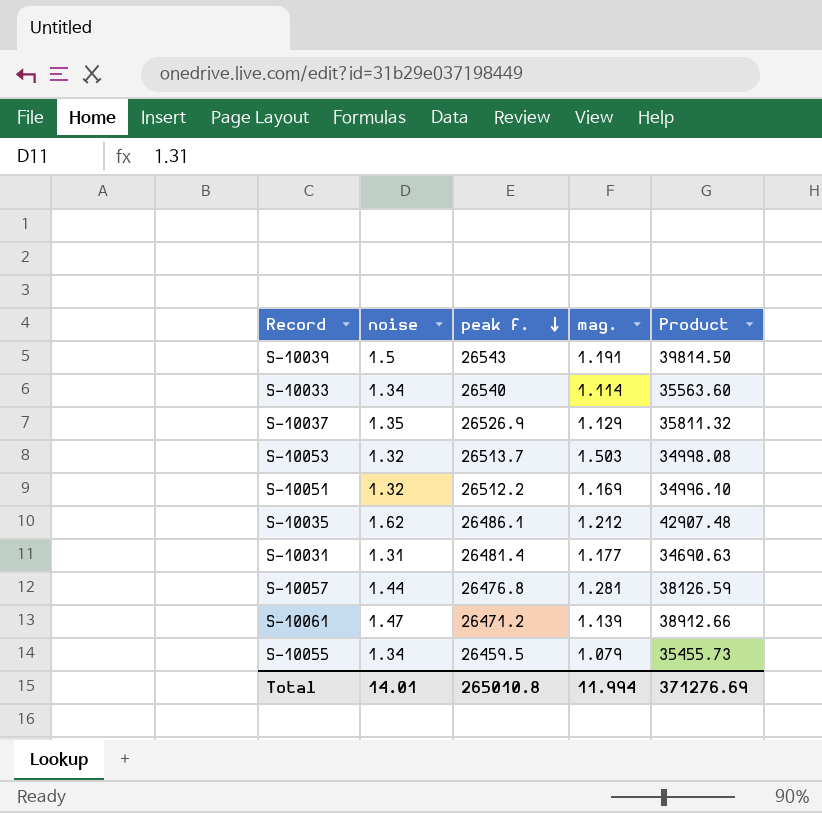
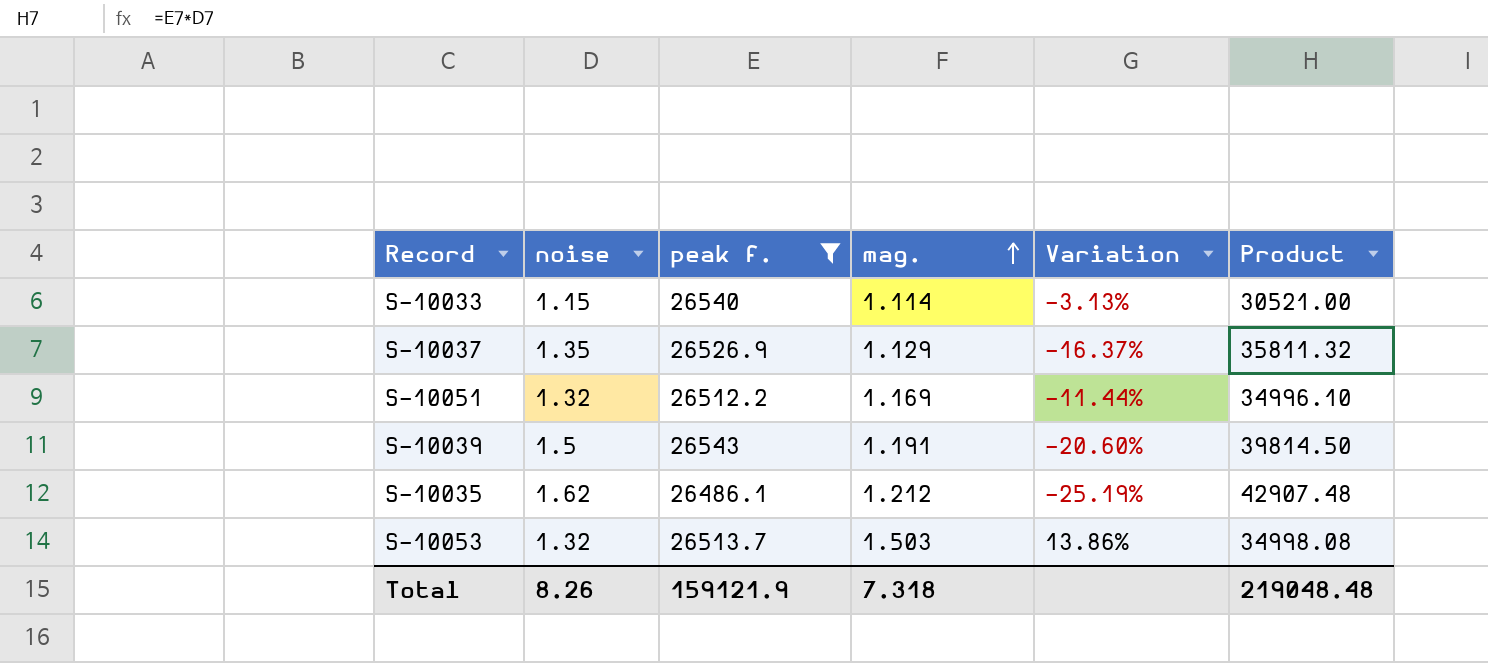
filter: none -> peak f. >= 26486.1
row order: peak f. descending -> mag. ascending
column Variation | formula: none -> ([mag.] - [noise]) / [noise]
S-10033 | noise: 1.34 -> 1.15
S-10033 | Product: 35563.60 -> 30521.00
Total | noise: 14.01 -> 8.26
Total | peak f.: 265010.8 -> 159121.9
Total | mag.: 11.994 -> 7.318
Total | Product: 371276.69 -> 219048.48

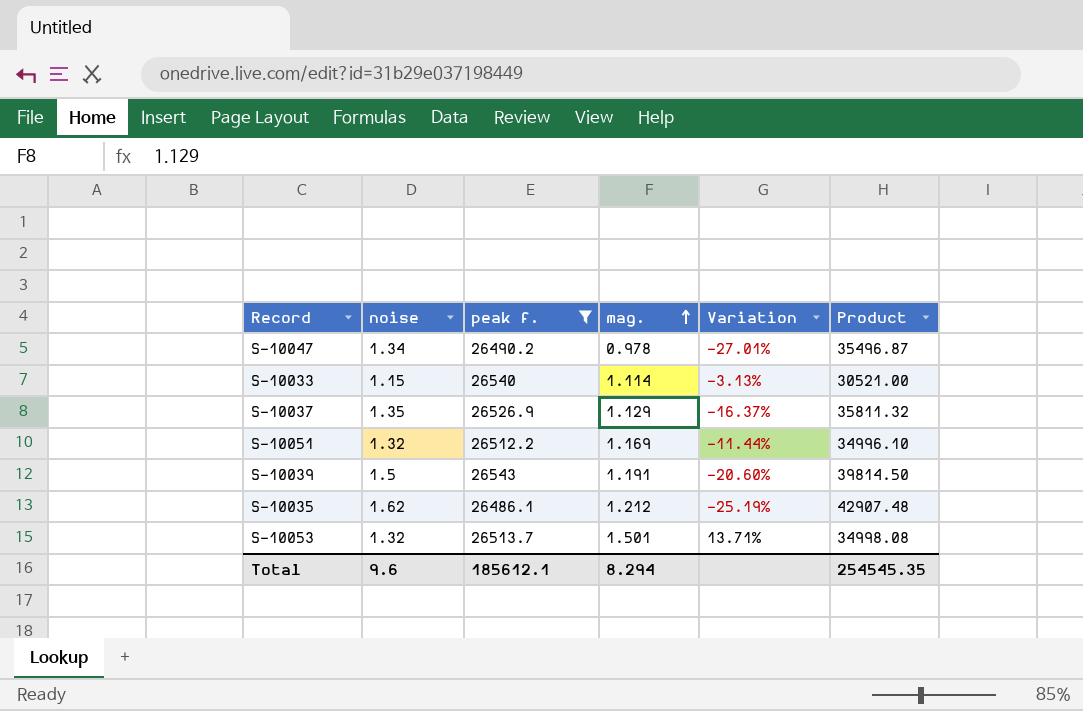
row S-10047: none -> 1.34 | 26490.2 | 0.978 | -27.01% | 35496.87
S-10053 | mag.: 1.503 -> 1.501
S-10053 | Variation: 13.86% -> 13.71%
Total | noise: 8.26 -> 9.6
Total | peak f.: 159121.9 -> 185612.1
Total | mag.: 7.318 -> 8.294
Total | Product: 219048.48 -> 254545.35

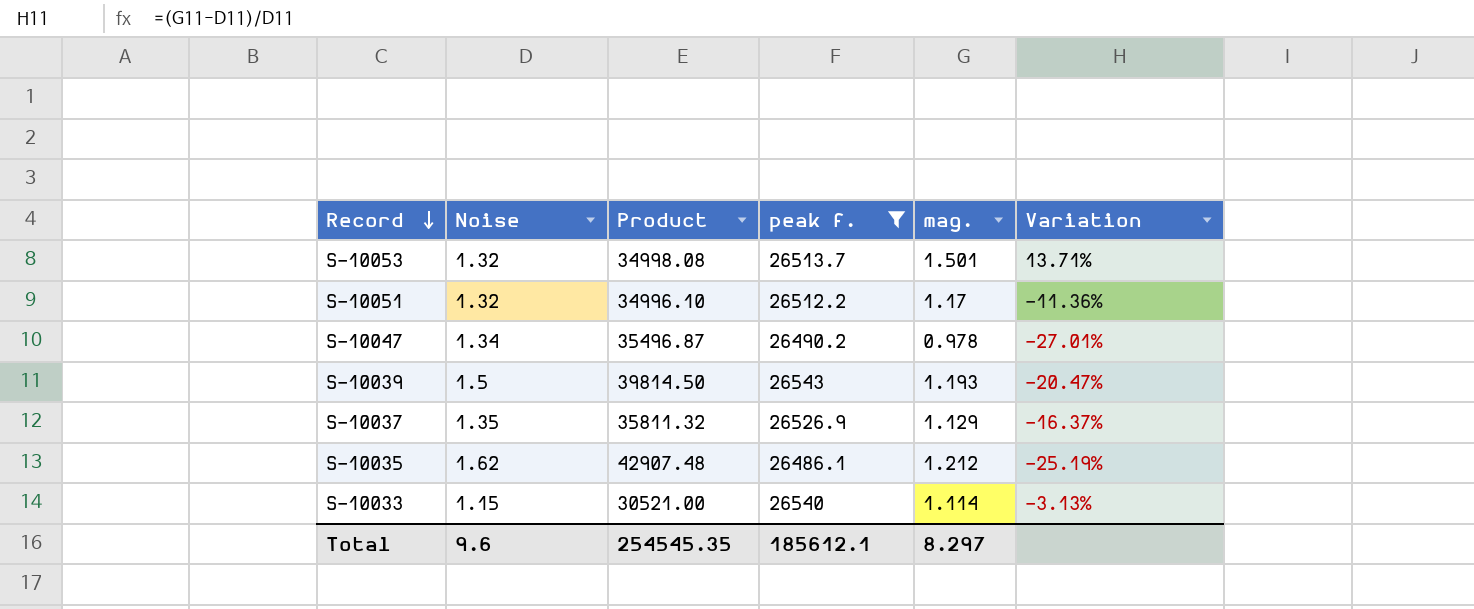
row order: mag. ascending -> Record descending
column name: noise -> Noise
column Product | position: 6 -> 3
S-10051 | mag.: 1.169 -> 1.17
S-10051 | Variation: -11.44% -> -11.36%
S-10039 | mag.: 1.191 -> 1.193
S-10039 | Variation: -20.60% -> -20.47%
Total | mag.: 8.294 -> 8.297

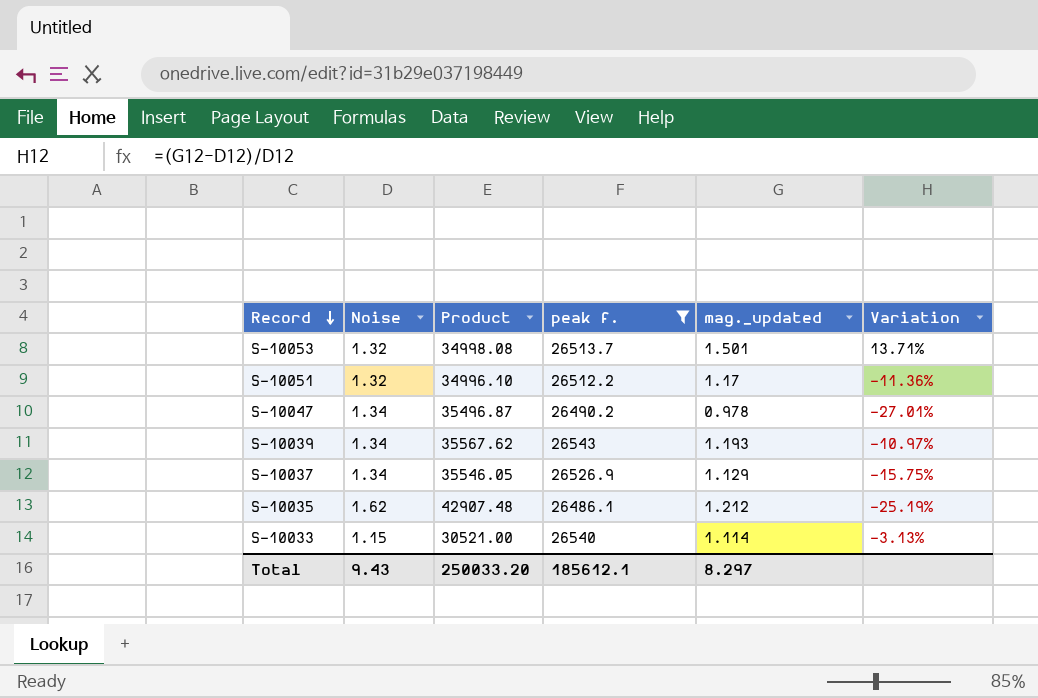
column name: mag. -> mag._updated
S-10039 | Noise: 1.5 -> 1.34
S-10039 | Product: 39814.50 -> 35567.62
S-10039 | Variation: -20.47% -> -10.97%
S-10037 | Noise: 1.35 -> 1.34
S-10037 | Product: 35811.32 -> 35546.05
S-10037 | Variation: -16.37% -> -15.75%
Total | Noise: 9.6 -> 9.43
Total | Product: 254545.35 -> 250033.20

